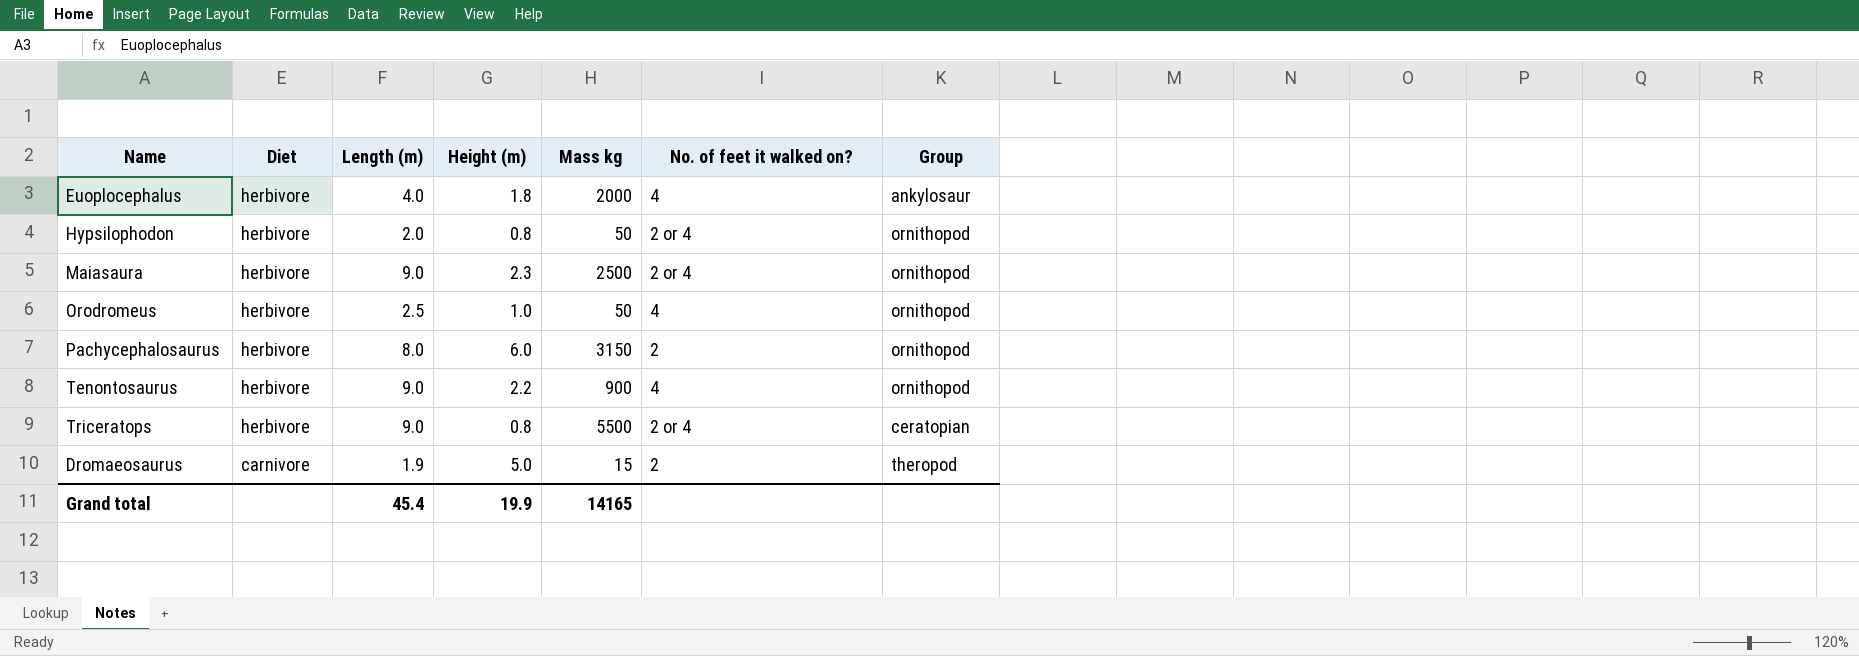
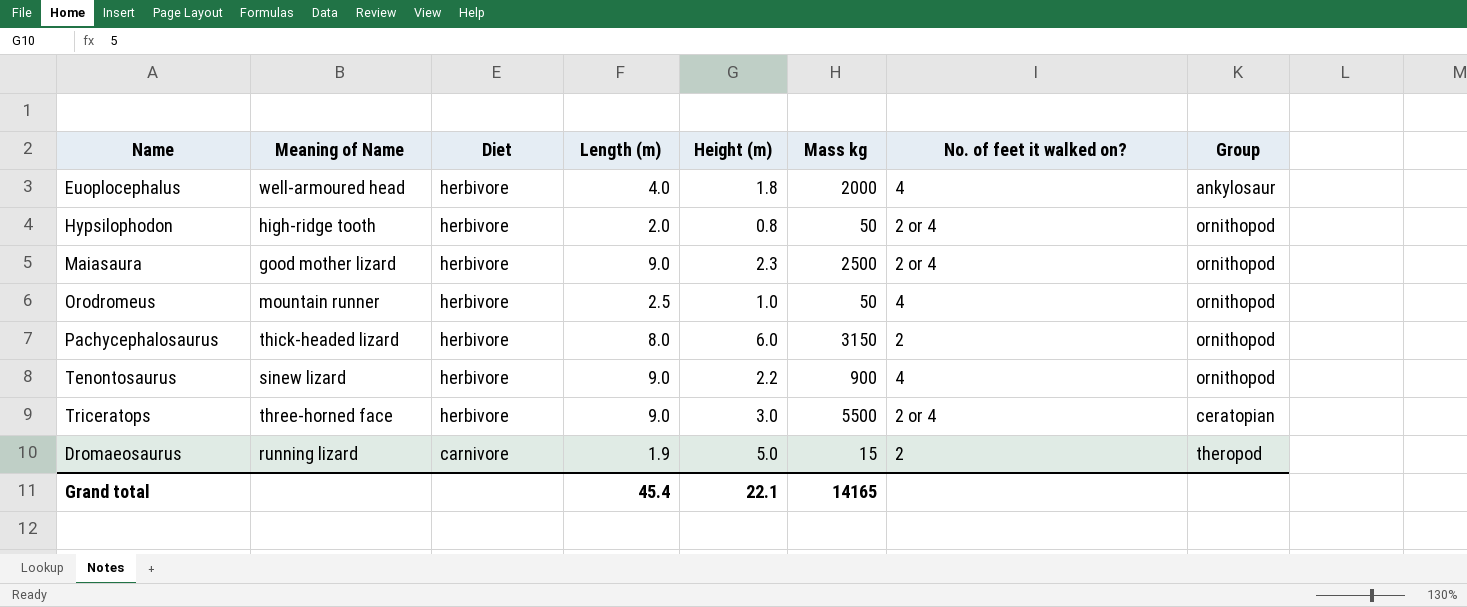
column Meaning of Name | position: none -> 2
Triceratops | Height (m): 0.8 -> 3.0
Grand total | Height (m): 19.9 -> 22.1

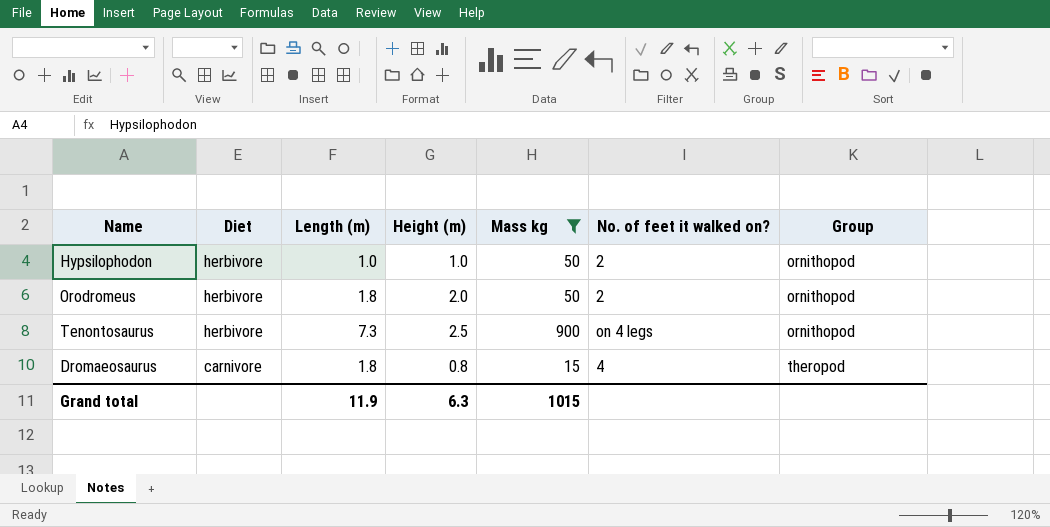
filter: none -> Mass kg <= 900
column Meaning of Name | position: 2 -> none
Hypsilophodon | Length (m): 2.0 -> 1.0
Hypsilophodon | Height (m): 0.8 -> 1.0
Hypsilophodon | No. of feet it walked on?: 2 or 4 -> 2
Orodromeus | Length (m): 2.5 -> 1.8
Orodromeus | Height (m): 1.0 -> 2.0
Orodromeus | No. of feet it walked on?: 4 -> 2
Tenontosaurus | Length (m): 9.0 -> 7.3
Tenontosaurus | Height (m): 2.2 -> 2.5
Tenontosaurus | No. of feet it walked on?: 4 -> on 4 legs
Dromaeosaurus | Length (m): 1.9 -> 1.8
Dromaeosaurus | Height (m): 5.0 -> 0.8
Dromaeosaurus | No. of feet it walked on?: 2 -> 4
Grand total | Length (m): 45.4 -> 11.9
Grand total | Height (m): 22.1 -> 6.3
Grand total | Mass kg: 14165 -> 1015

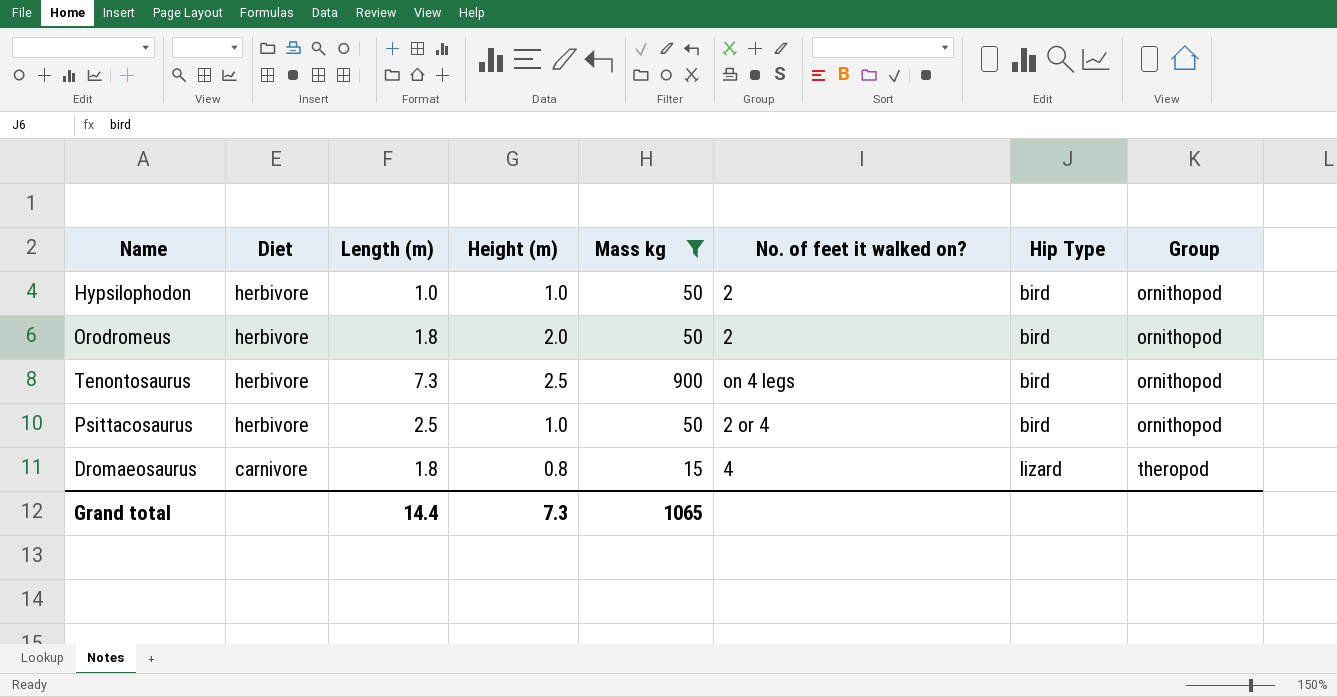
column Hip Type | position: none -> 7
row Psittacosaurus: none -> herbivore | 2.5 | 1.0 | 50 | 2 or 4 | bird | ornithopod
Grand total | Length (m): 11.9 -> 14.4
Grand total | Height (m): 6.3 -> 7.3
Grand total | Mass kg: 1015 -> 1065

